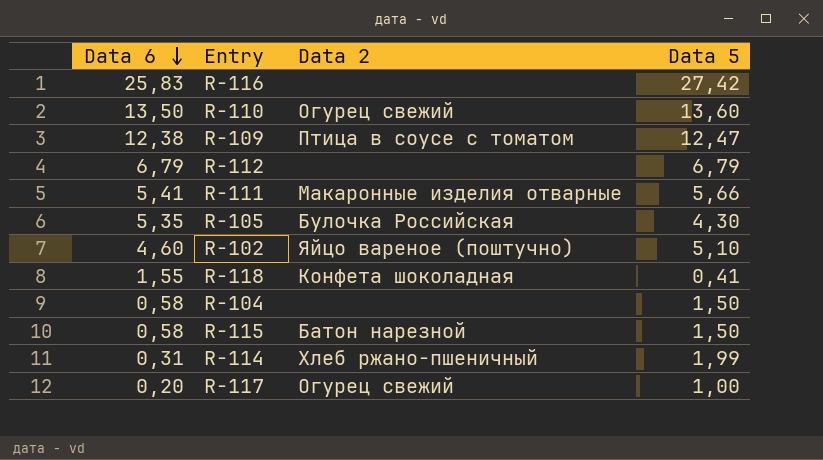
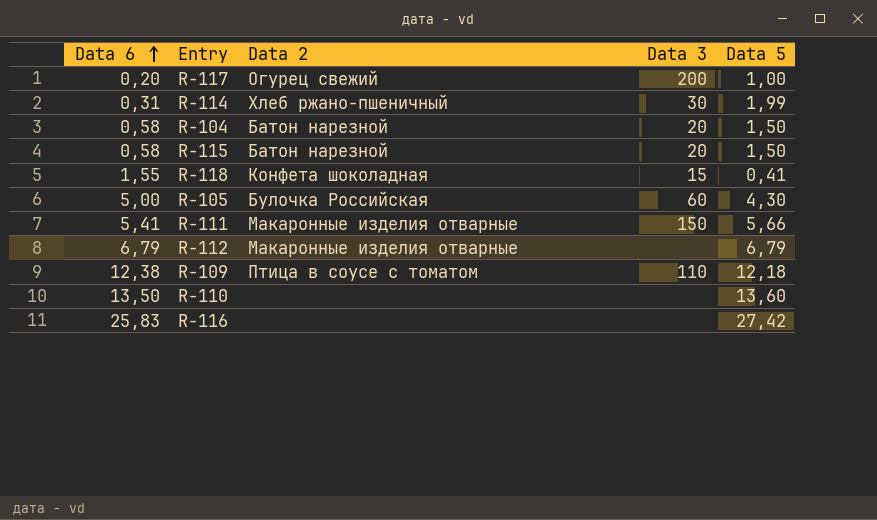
row order: Data 6 descending -> Data 6 ascending
column Data 3 | position: none -> 4
row R-102: 4,60 | Яйцо вареное (поштучно) | 5,10 -> none
R-104 | Data 2: none -> Батон нарезной
R-105 | Data 6: 5,35 -> 5,00
R-112 | Data 2: none -> Макаронные изделия отварные
R-109 | Data 5: 12,47 -> 12,18
R-110 | Data 2: Огурец свежий -> none

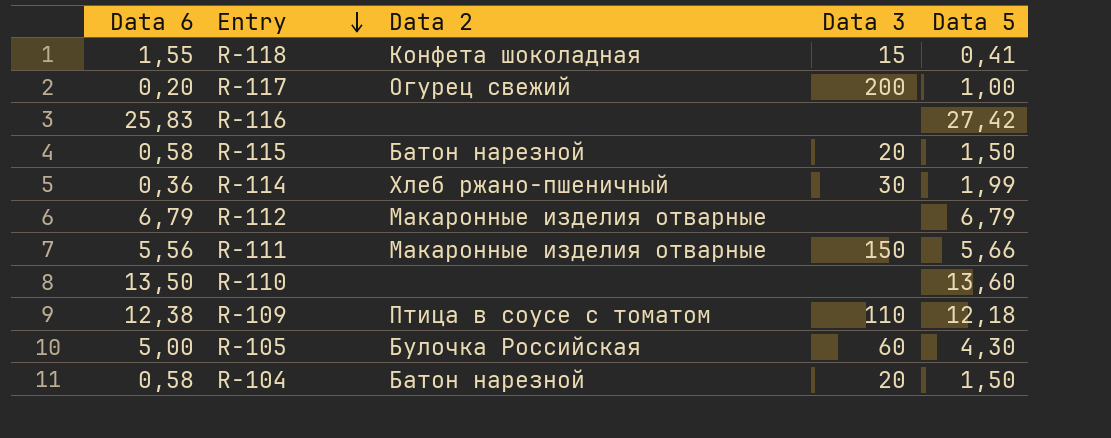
row order: Data 6 ascending -> Entry descending
R-114 | Data 6: 0,31 -> 0,36
R-111 | Data 6: 5,41 -> 5,56

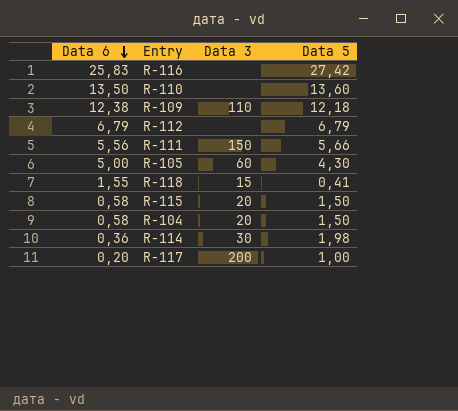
row order: Entry descending -> Data 6 descending
column Data 2 | position: 3 -> none
R-114 | Data 5: 1,99 -> 1,98

